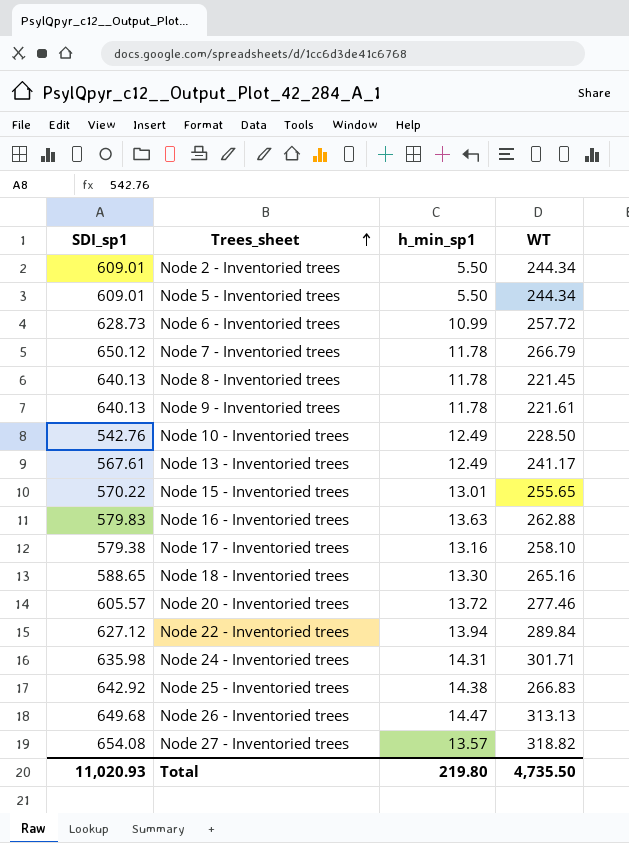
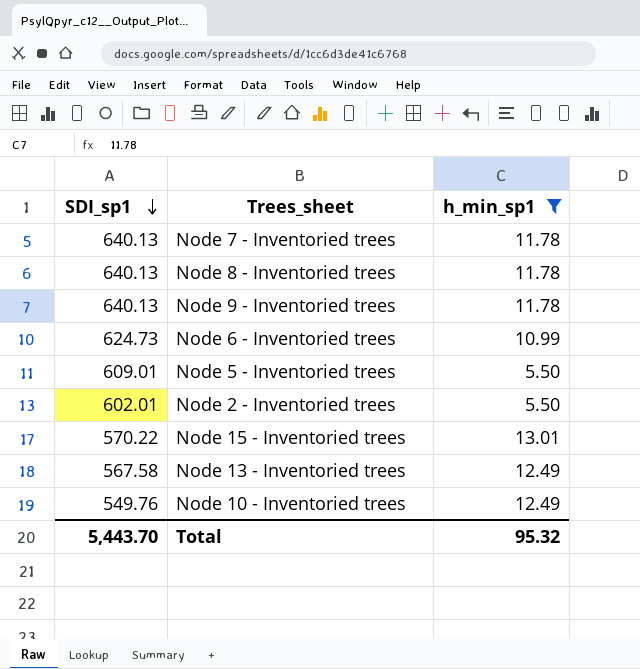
filter: none -> h_min_sp1 <= 13.01
row order: Trees_sheet ascending -> SDI_sp1 descending
column WT | position: 4 -> none
Node 7 - Inventoried trees | SDI_sp1: 650.12 -> 640.13
Node 6 - Inventoried trees | SDI_sp1: 628.73 -> 624.73
Node 2 - Inventoried trees | SDI_sp1: 609.01 -> 602.01
Node 13 - Inventoried trees | SDI_sp1: 567.61 -> 567.58
Node 10 - Inventoried trees | SDI_sp1: 542.76 -> 549.76
Total | SDI_sp1: 11,020.93 -> 5,443.70
Total | h_min_sp1: 219.80 -> 95.32

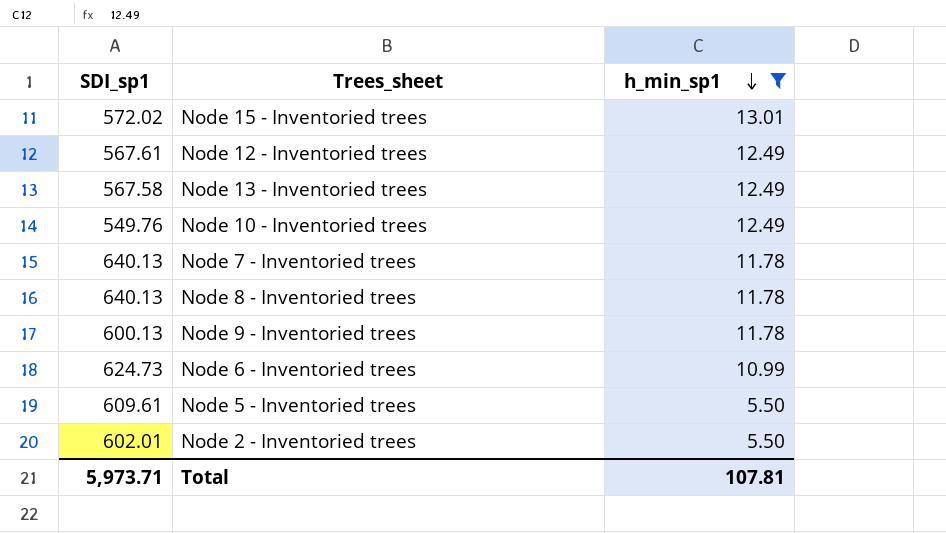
row order: SDI_sp1 descending -> h_min_sp1 descending
Node 15 - Inventoried trees | SDI_sp1: 570.22 -> 572.02
row Node 12 - Inventoried trees: none -> 567.61 | 12.49
Node 9 - Inventoried trees | SDI_sp1: 640.13 -> 600.13
Node 5 - Inventoried trees | SDI_sp1: 609.01 -> 609.61
Total | SDI_sp1: 5,443.70 -> 5,973.71
Total | h_min_sp1: 95.32 -> 107.81

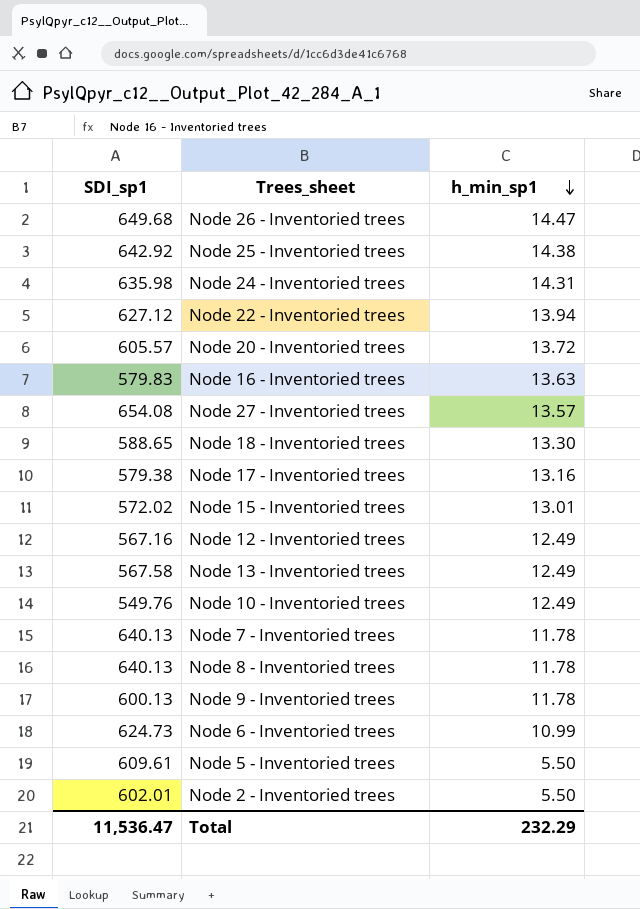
filter: h_min_sp1 <= 13.01 -> none
Node 12 - Inventoried trees | SDI_sp1: 567.61 -> 567.16
Total | SDI_sp1: 5,973.71 -> 11,536.47
Total | h_min_sp1: 107.81 -> 232.29

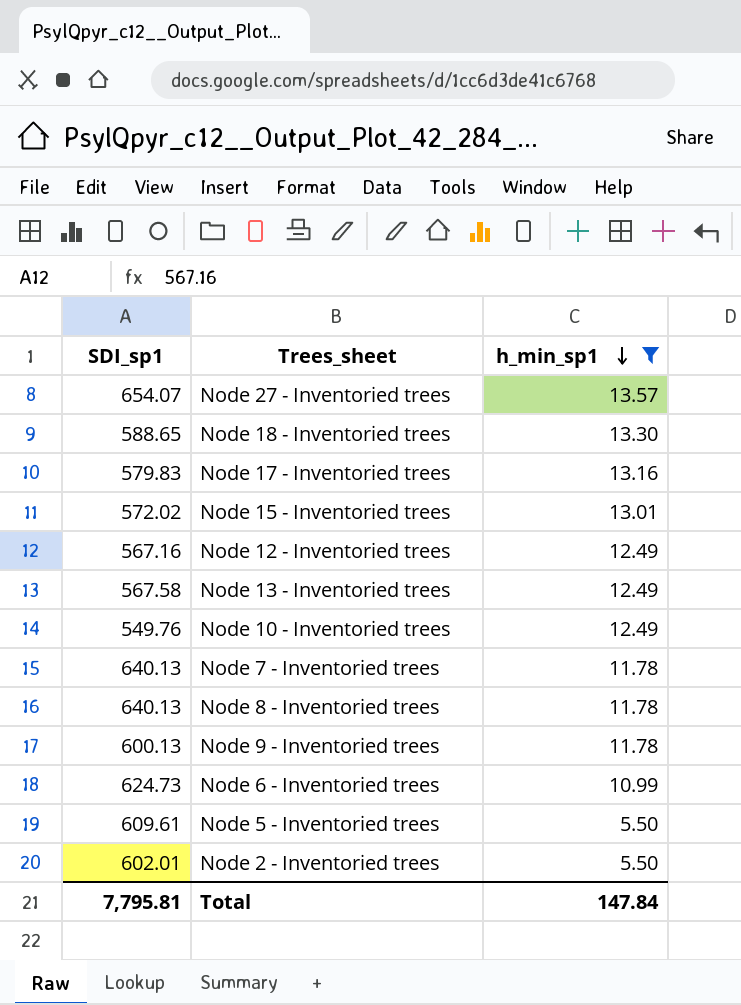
filter: none -> h_min_sp1 <= 13.57
Node 27 - Inventoried trees | SDI_sp1: 654.08 -> 654.07
Node 17 - Inventoried trees | SDI_sp1: 579.38 -> 579.83
Total | SDI_sp1: 11,536.47 -> 7,795.81
Total | h_min_sp1: 232.29 -> 147.84

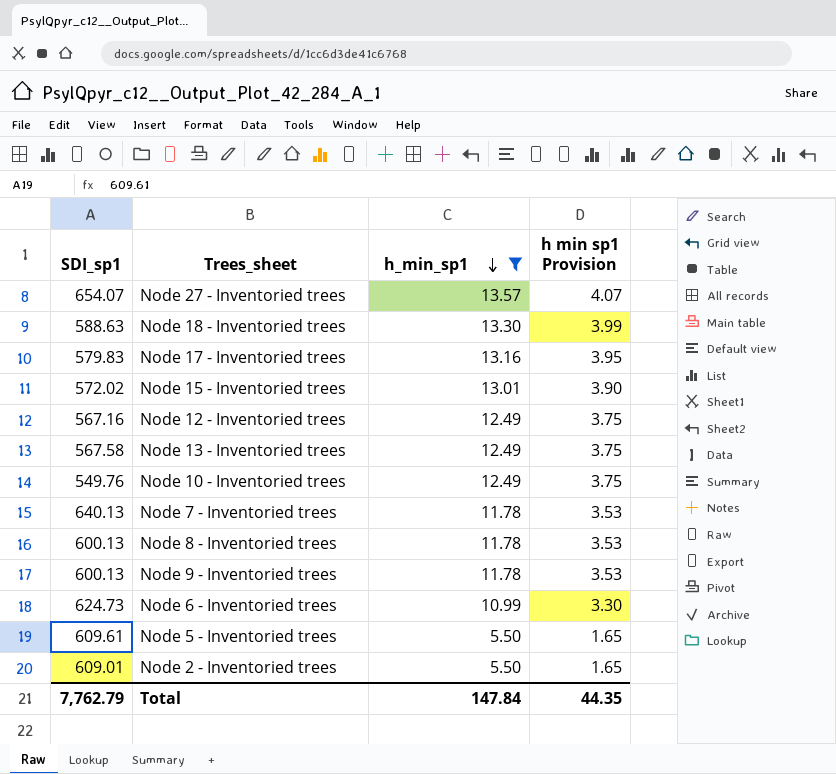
column h min sp1 Provision | formula: none -> [h_min_sp1] * 0.3
Node 18 - Inventoried trees | SDI_sp1: 588.65 -> 588.63
Node 8 - Inventoried trees | SDI_sp1: 640.13 -> 600.13
Node 2 - Inventoried trees | SDI_sp1: 602.01 -> 609.01
Total | SDI_sp1: 7,795.81 -> 7,762.79

